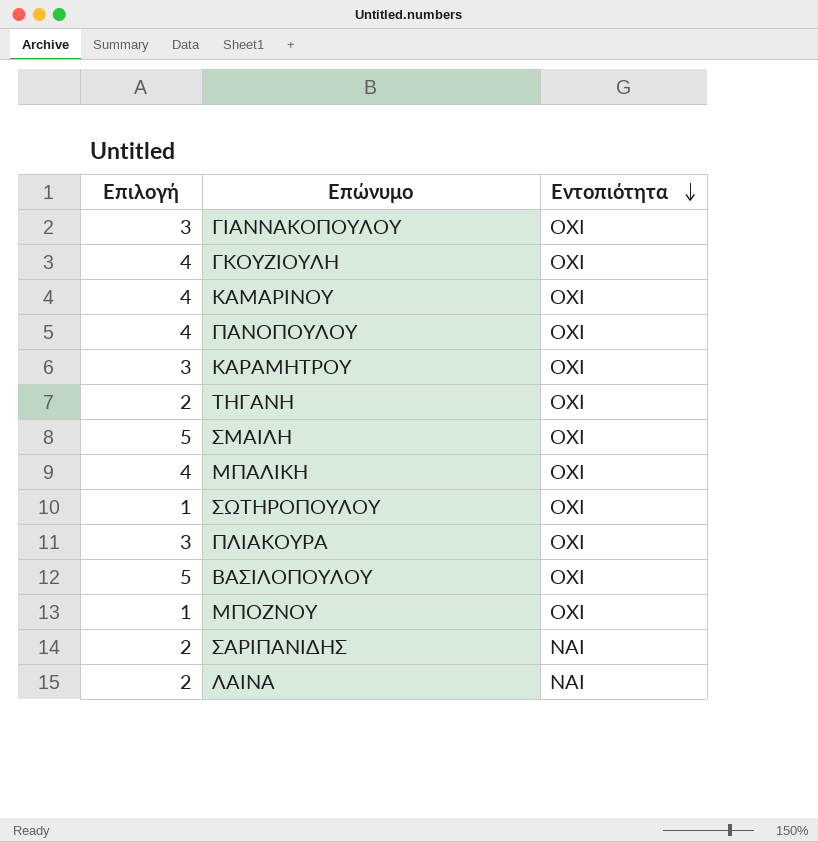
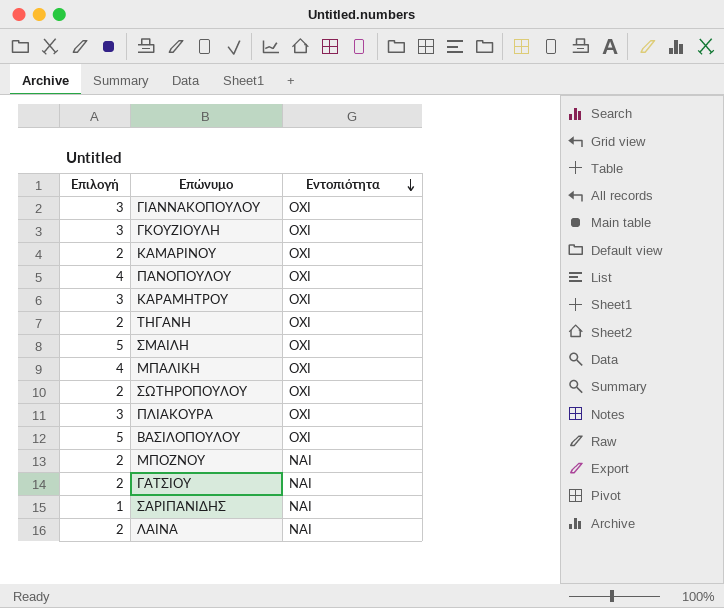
ΓΚΟΥΖΙΟΥΛΗ | Επιλογή: 4 -> 3
ΚΑΜΑΡΙΝΟΥ | Επιλογή: 4 -> 2
ΣΩΤΗΡΟΠΟΥΛΟΥ | Επιλογή: 1 -> 2
ΜΠΟΖΝΟΥ | Επιλογή: 1 -> 2
ΜΠΟΖΝΟΥ | Εντοπιότητα: ΟΧΙ -> ΝΑΙ
row ΓΑΤΣΙΟΥ: none -> 2 | ΝΑΙ
ΣΑΡΙΠΑΝΙΔΗΣ | Επιλογή: 2 -> 1

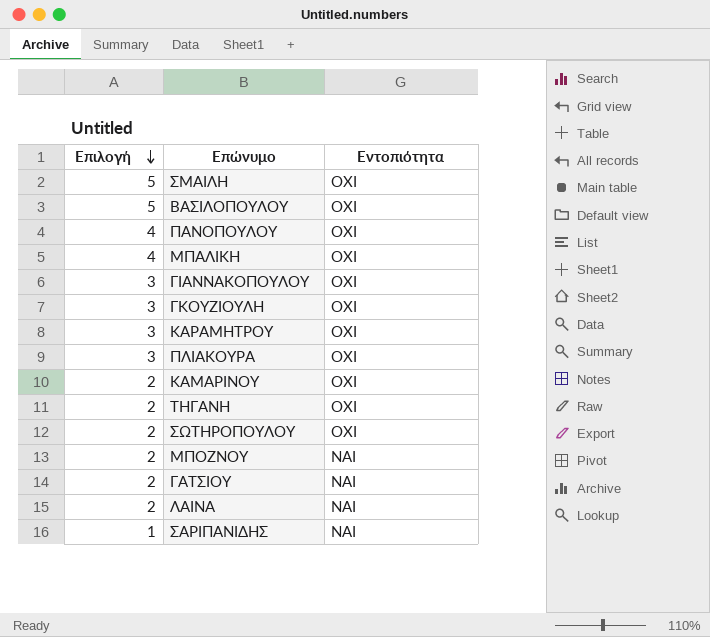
row order: Εντοπιότητα descending -> Επιλογή descending

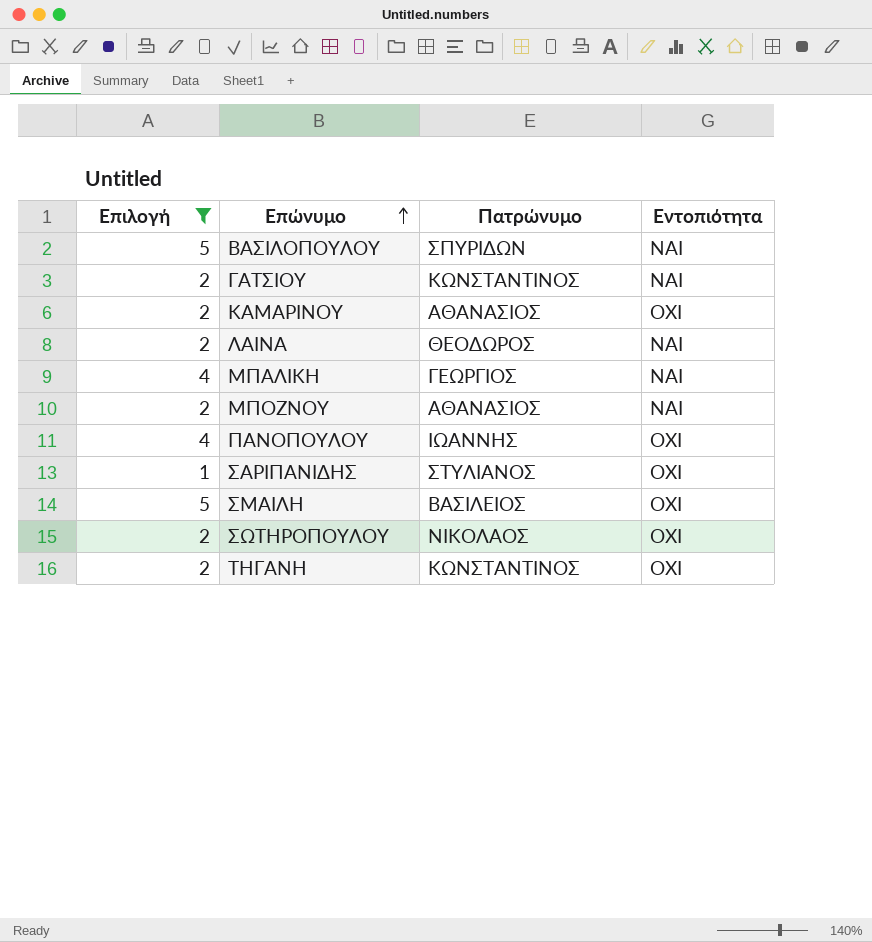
filter: none -> Επιλογή != 3
row order: Επιλογή descending -> Επώνυμο ascending
column Πατρώνυμο | position: none -> 3
ΒΑΣΙΛΟΠΟΥΛΟΥ | Εντοπιότητα: ΟΧΙ -> ΝΑΙ
ΜΠΑΛΙΚΗ | Εντοπιότητα: ΟΧΙ -> ΝΑΙ
ΣΑΡΙΠΑΝΙΔΗΣ | Εντοπιότητα: ΝΑΙ -> ΟΧΙ

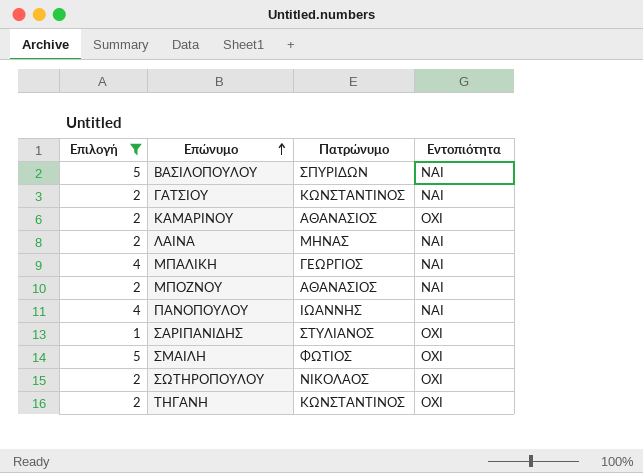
ΛΑΙΝΑ | Πατρώνυμο: ΘΕΟΔΩΡΟΣ -> ΜΗΝΑΣ
ΠΑΝΟΠΟΥΛΟΥ | Εντοπιότητα: ΟΧΙ -> ΝΑΙ
ΣΜΑΙΛΗ | Πατρώνυμο: ΒΑΣΙΛΕΙΟΣ -> ΦΩΤΙΟΣ

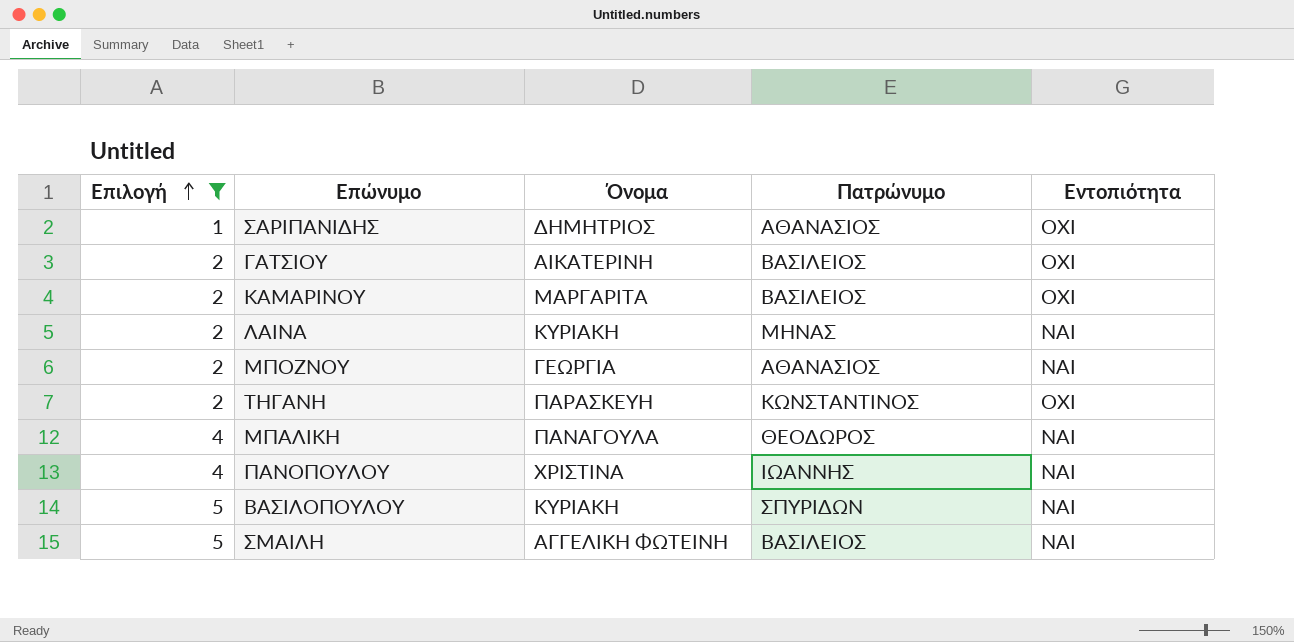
row order: Επώνυμο ascending -> Επιλογή ascending
column Όνομα | position: none -> 3
row ΣΩΤΗΡΟΠΟΥΛΟΥ: 2 | ΝΙΚΟΛΑΟΣ | ΟΧΙ -> none
ΣΑΡΙΠΑΝΙΔΗΣ | Πατρώνυμο: ΣΤΥΛΙΑΝΟΣ -> ΑΘΑΝΑΣΙΟΣ
ΓΑΤΣΙΟΥ | Πατρώνυμο: ΚΩΝΣΤΑΝΤΙΝΟΣ -> ΒΑΣΙΛΕΙΟΣ
ΓΑΤΣΙΟΥ | Εντοπιότητα: ΝΑΙ -> ΟΧΙ
ΚΑΜΑΡΙΝΟΥ | Πατρώνυμο: ΑΘΑΝΑΣΙΟΣ -> ΒΑΣΙΛΕΙΟΣ
ΜΠΑΛΙΚΗ | Πατρώνυμο: ΓΕΩΡΓΙΟΣ -> ΘΕΟΔΩΡΟΣ
ΣΜΑΙΛΗ | Πατρώνυμο: ΦΩΤΙΟΣ -> ΒΑΣΙΛΕΙΟΣ
ΣΜΑΙΛΗ | Εντοπιότητα: ΟΧΙ -> ΝΑΙ

